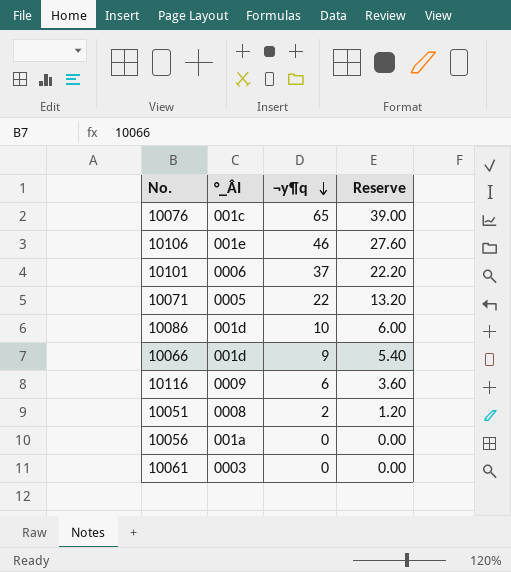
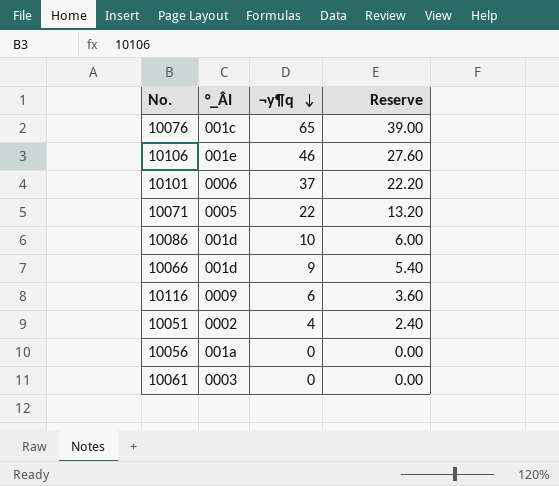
10051 | °_ÂI: 0008 -> 0002
10051 | ¬y¶q: 2 -> 4
10051 | Reserve: 1.20 -> 2.40

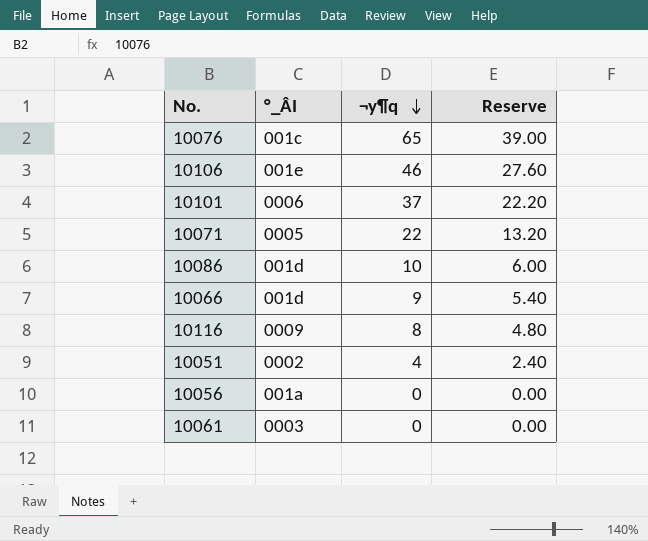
10116 | ¬y¶q: 6 -> 8
10116 | Reserve: 3.60 -> 4.80

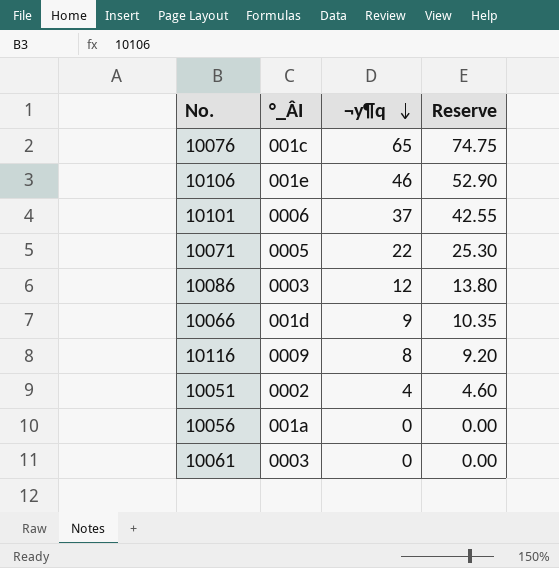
column Reserve | formula: [¬y¶q] * 0.6 -> [¬y¶q] * 1.15
10086 | °_ÂI: 001d -> 0003
10086 | ¬y¶q: 10 -> 12

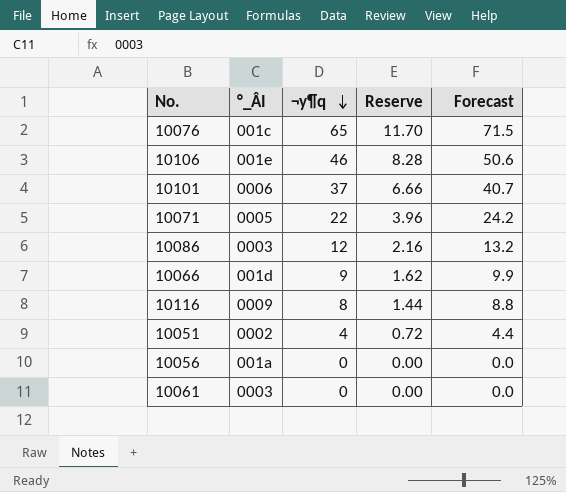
column Reserve | formula: [¬y¶q] * 1.15 -> [¬y¶q] * 0.18
column Forecast | formula: none -> [¬y¶q] * 1.1

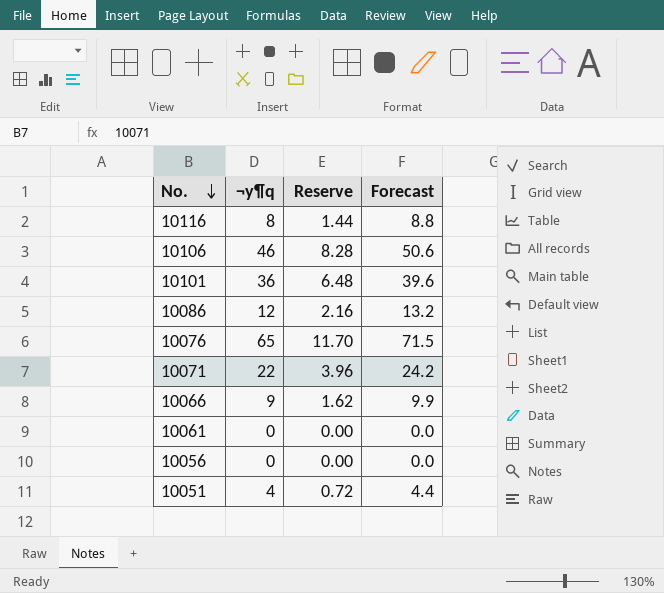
row order: ¬y¶q descending -> No. descending
column °_ÂI | position: 2 -> none
10101 | ¬y¶q: 37 -> 36
10101 | Reserve: 6.66 -> 6.48
10101 | Forecast: 40.7 -> 39.6

